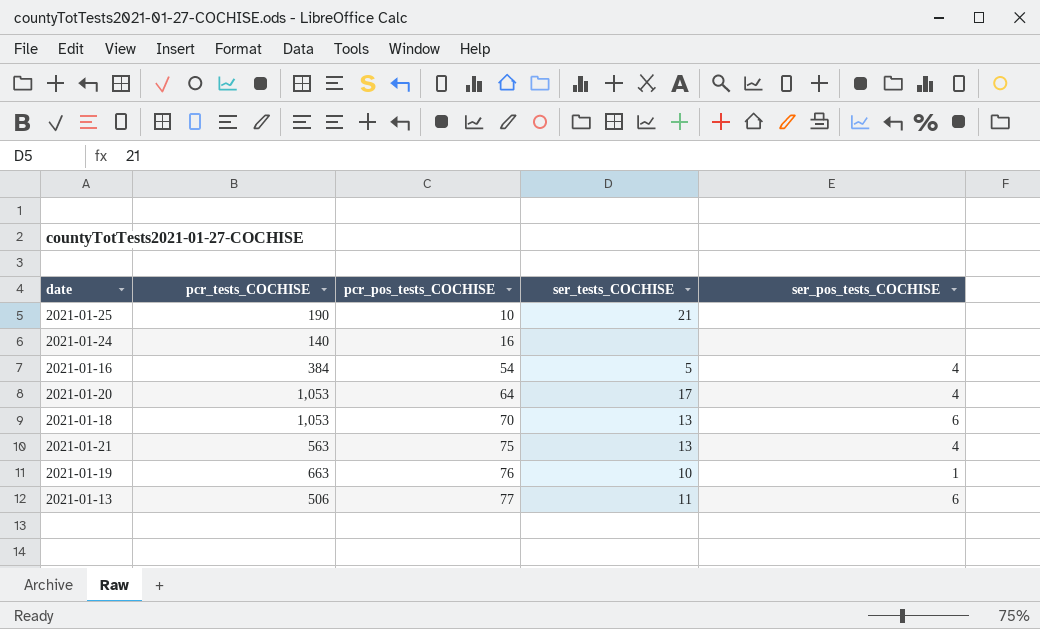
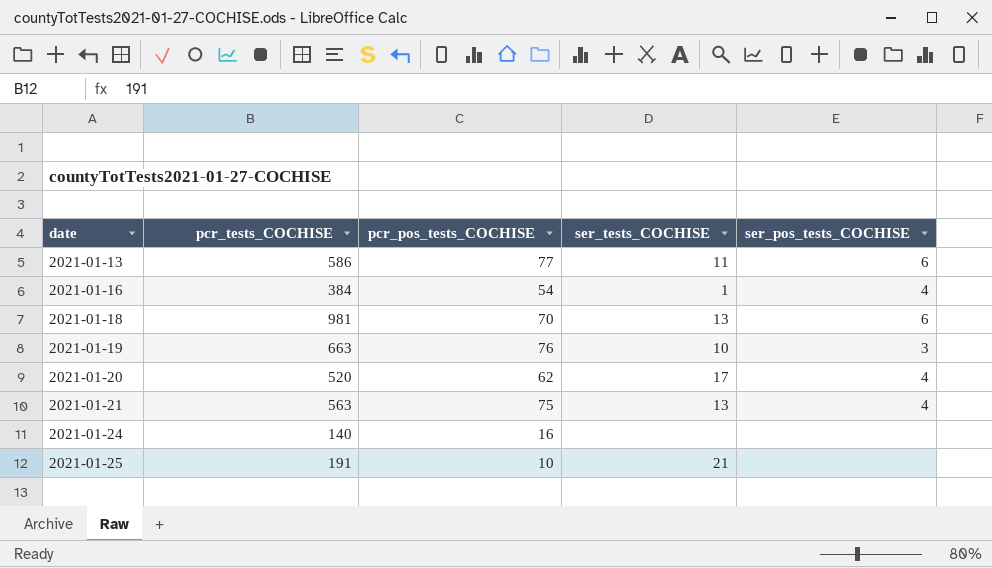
row order: pcr_pos_tests_COCHISE ascending -> date ascending
2021-01-13 | pcr_tests_COCHISE: 506 -> 586
2021-01-16 | ser_tests_COCHISE: 5 -> 1
2021-01-18 | pcr_tests_COCHISE: 1,053 -> 981
2021-01-19 | ser_pos_tests_COCHISE: 1 -> 3
2021-01-20 | pcr_tests_COCHISE: 1,053 -> 520
2021-01-20 | pcr_pos_tests_COCHISE: 64 -> 62
2021-01-25 | pcr_tests_COCHISE: 190 -> 191

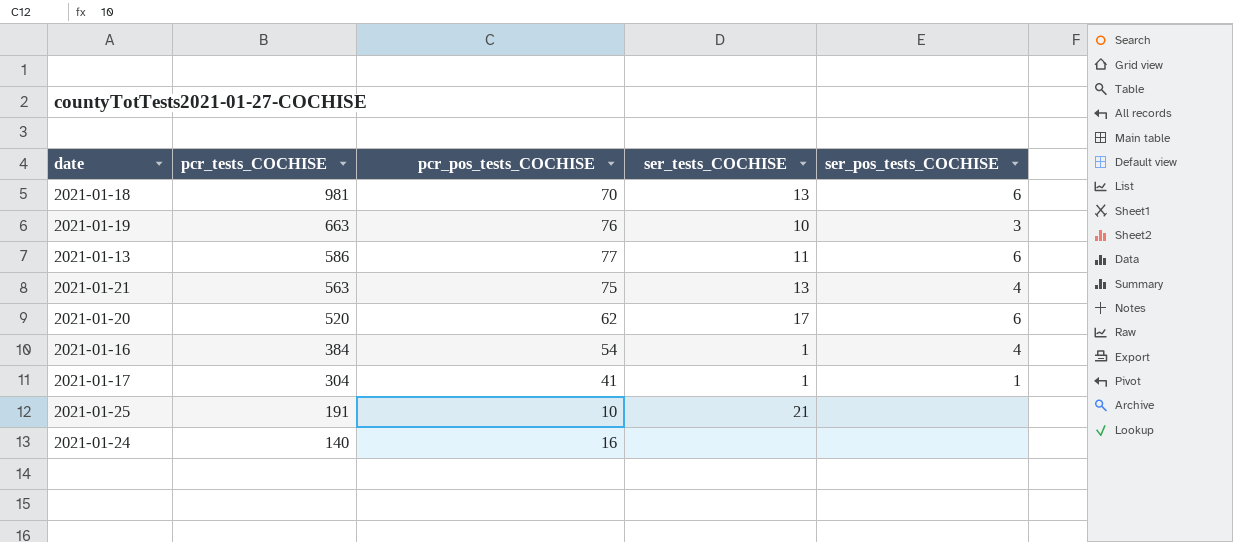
row order: date ascending -> pcr_tests_COCHISE descending
2021-01-20 | ser_pos_tests_COCHISE: 4 -> 6
row 2021-01-17: none -> 304 | 41 | 1 | 1

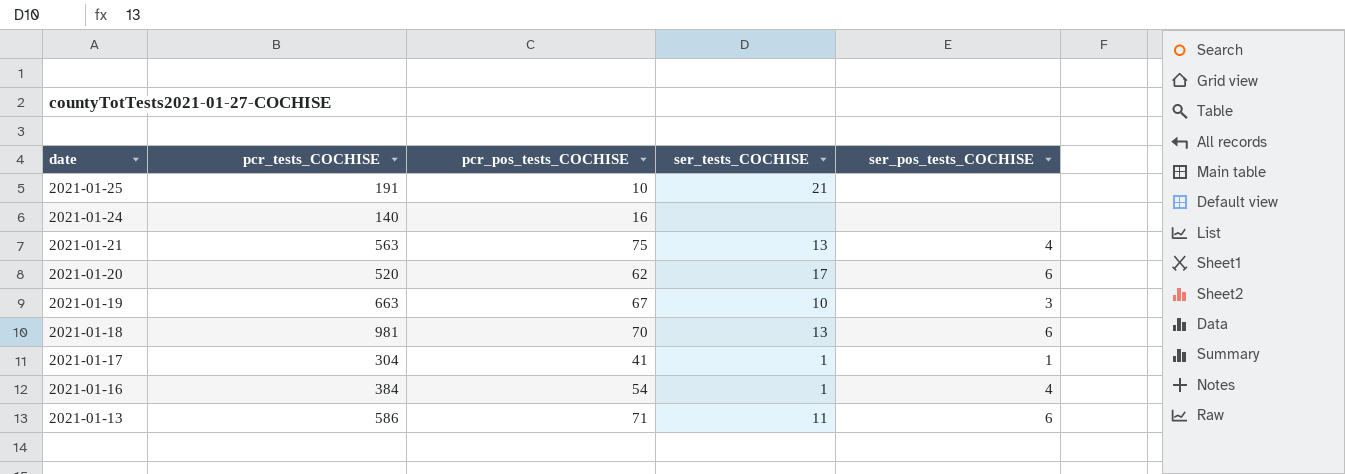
row order: pcr_tests_COCHISE descending -> date descending
2021-01-19 | pcr_pos_tests_COCHISE: 76 -> 67
2021-01-13 | pcr_pos_tests_COCHISE: 77 -> 71

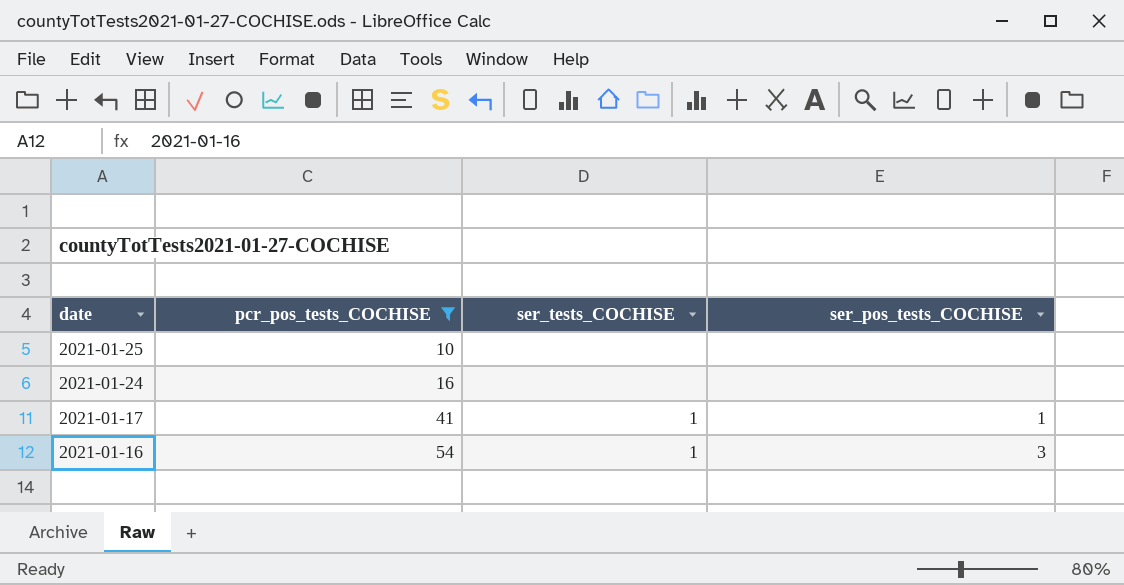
filter: none -> pcr_pos_tests_COCHISE <= 54
column pcr_tests_COCHISE | position: 2 -> none
2021-01-25 | ser_tests_COCHISE: 21 -> none
2021-01-16 | ser_pos_tests_COCHISE: 4 -> 3

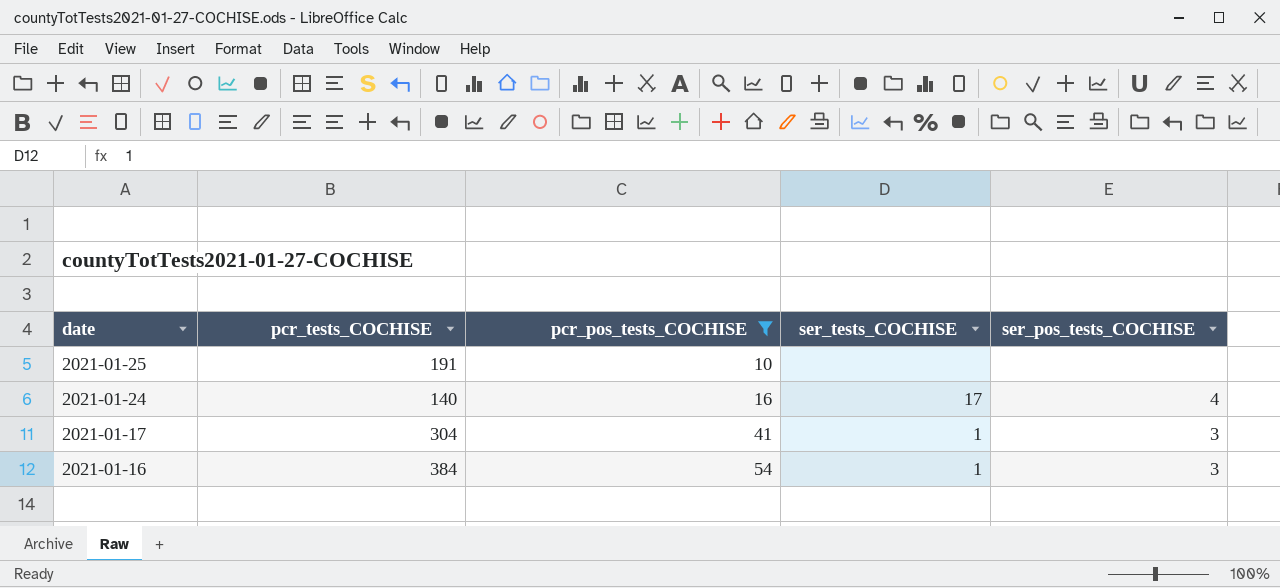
column pcr_tests_COCHISE | position: none -> 2
2021-01-24 | ser_tests_COCHISE: none -> 17
2021-01-24 | ser_pos_tests_COCHISE: none -> 4
2021-01-17 | ser_pos_tests_COCHISE: 1 -> 3

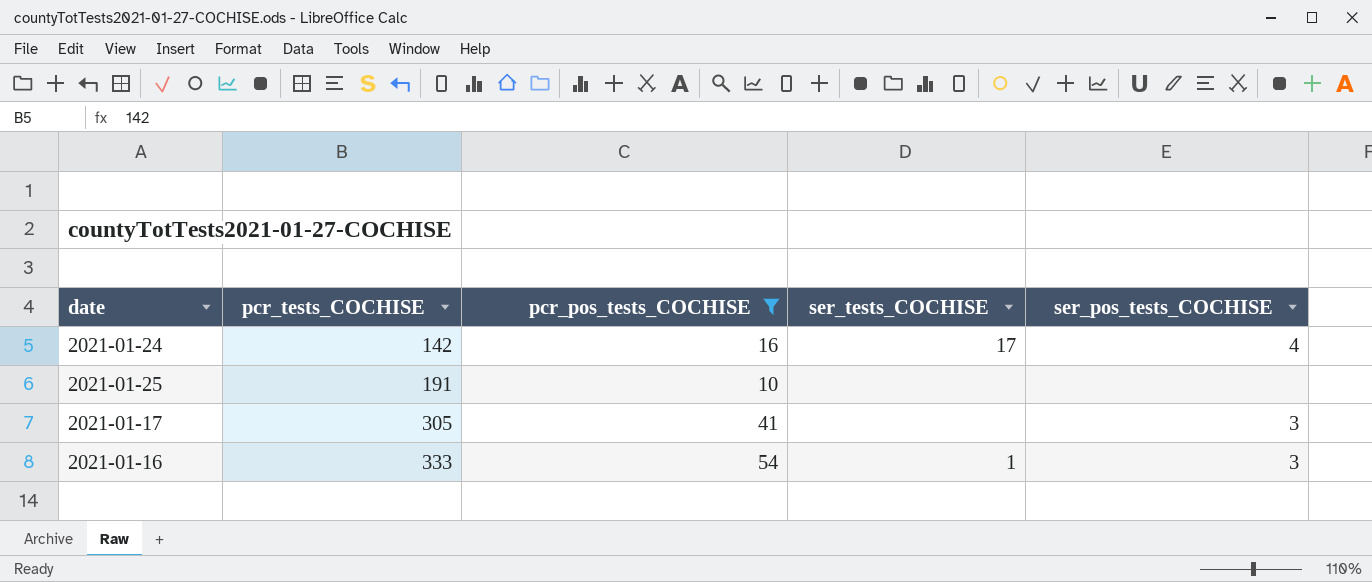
row order: date descending -> pcr_tests_COCHISE ascending
2021-01-24 | pcr_tests_COCHISE: 140 -> 142
2021-01-17 | pcr_tests_COCHISE: 304 -> 305
2021-01-17 | ser_tests_COCHISE: 1 -> none
2021-01-16 | pcr_tests_COCHISE: 384 -> 333

